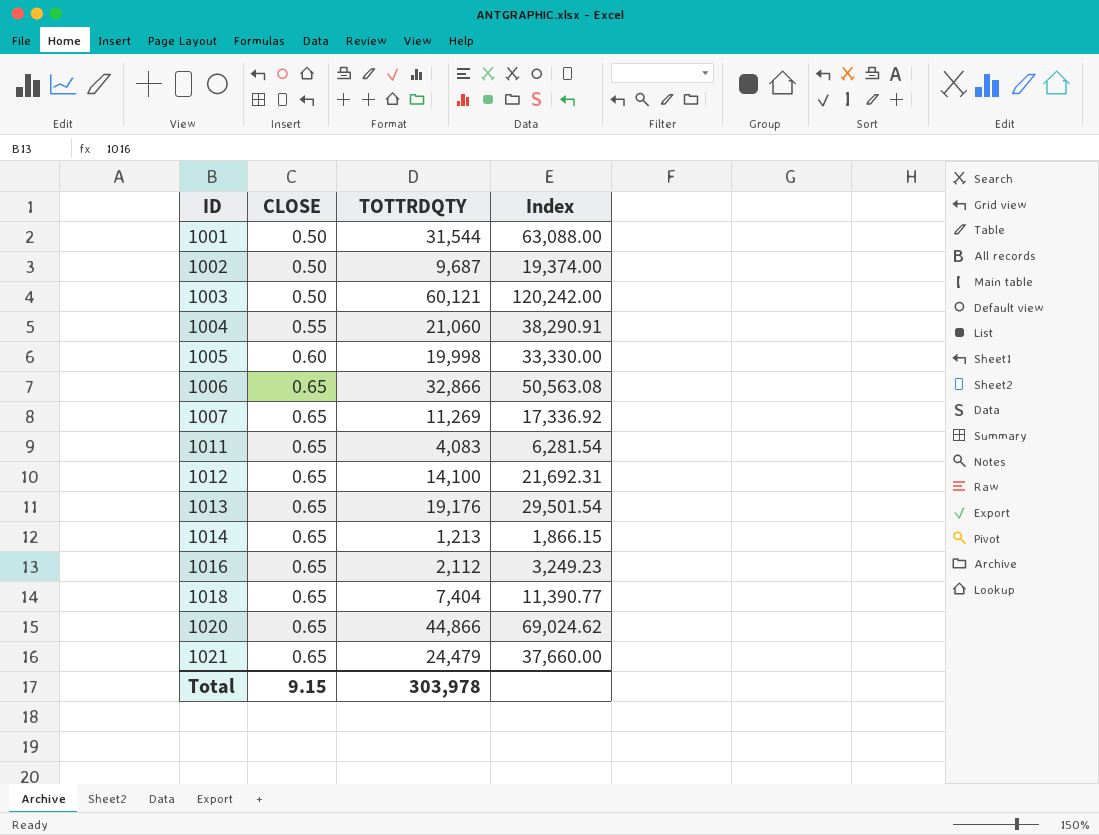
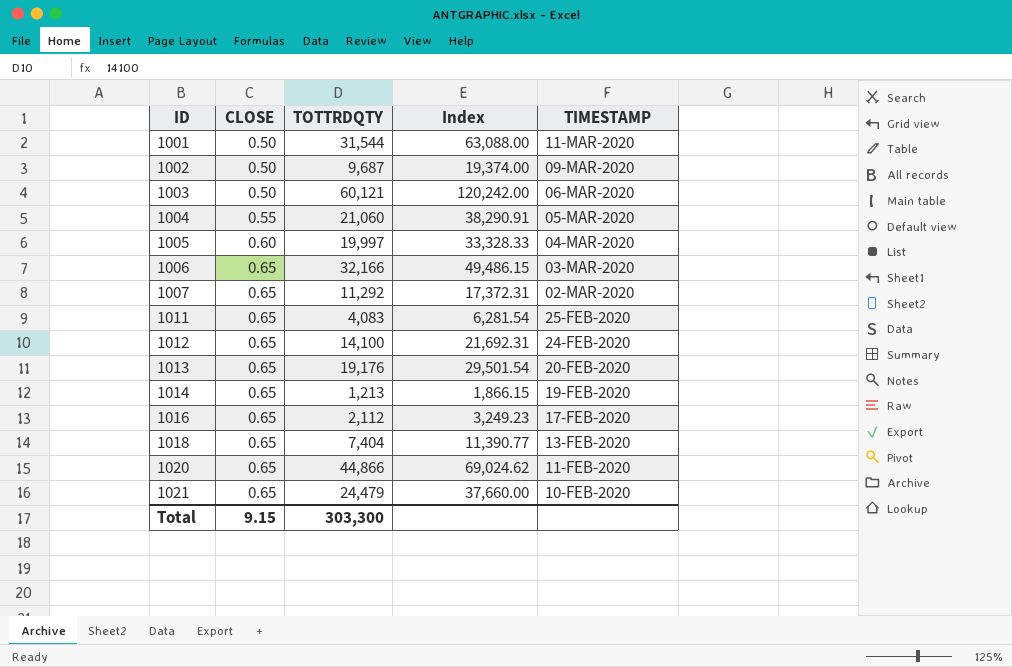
column TIMESTAMP | position: none -> 5
1005 | TOTTRDQTY: 19,998 -> 19,997
1005 | Index: 33,330.00 -> 33,328.33
1006 | TOTTRDQTY: 32,866 -> 32,166
1006 | Index: 50,563.08 -> 49,486.15
1007 | TOTTRDQTY: 11,269 -> 11,292
1007 | Index: 17,336.92 -> 17,372.31
Total | TOTTRDQTY: 303,978 -> 303,300

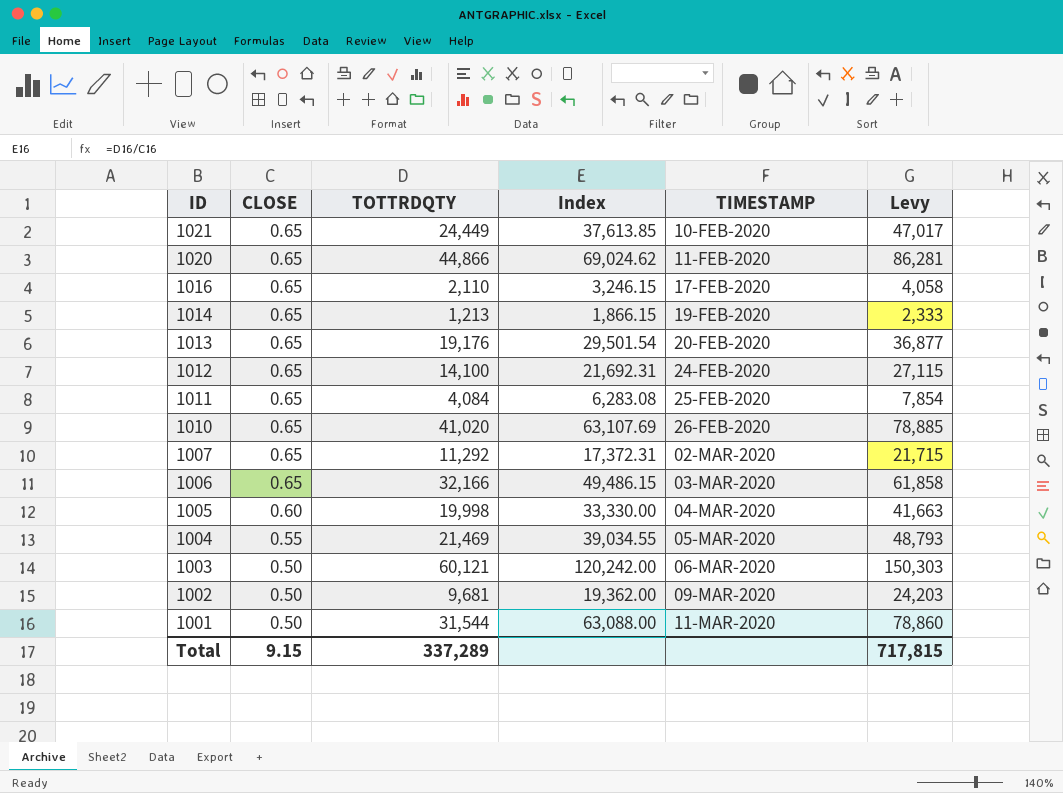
row order: ID ascending -> ID descending
column Levy | formula: none -> [Index] * 1.25
row 1018: 0.65 | 7,404 | 11,390.77 | 13-FEB-2020 -> none
1021 | TOTTRDQTY: 24,479 -> 24,449
1021 | Index: 37,660.00 -> 37,613.85
1016 | TOTTRDQTY: 2,112 -> 2,110
1016 | Index: 3,249.23 -> 3,246.15
1011 | TOTTRDQTY: 4,083 -> 4,084
1011 | Index: 6,281.54 -> 6,283.08
row 1010: none -> 0.65 | 41,020 | 63,107.69 | 26-FEB-2020 | 78,885
1005 | TOTTRDQTY: 19,997 -> 19,998
1005 | Index: 33,328.33 -> 33,330.00
1004 | TOTTRDQTY: 21,060 -> 21,469
1004 | Index: 38,290.91 -> 39,034.55
1002 | TOTTRDQTY: 9,687 -> 9,681
1002 | Index: 19,374.00 -> 19,362.00
Total | TOTTRDQTY: 303,300 -> 337,289

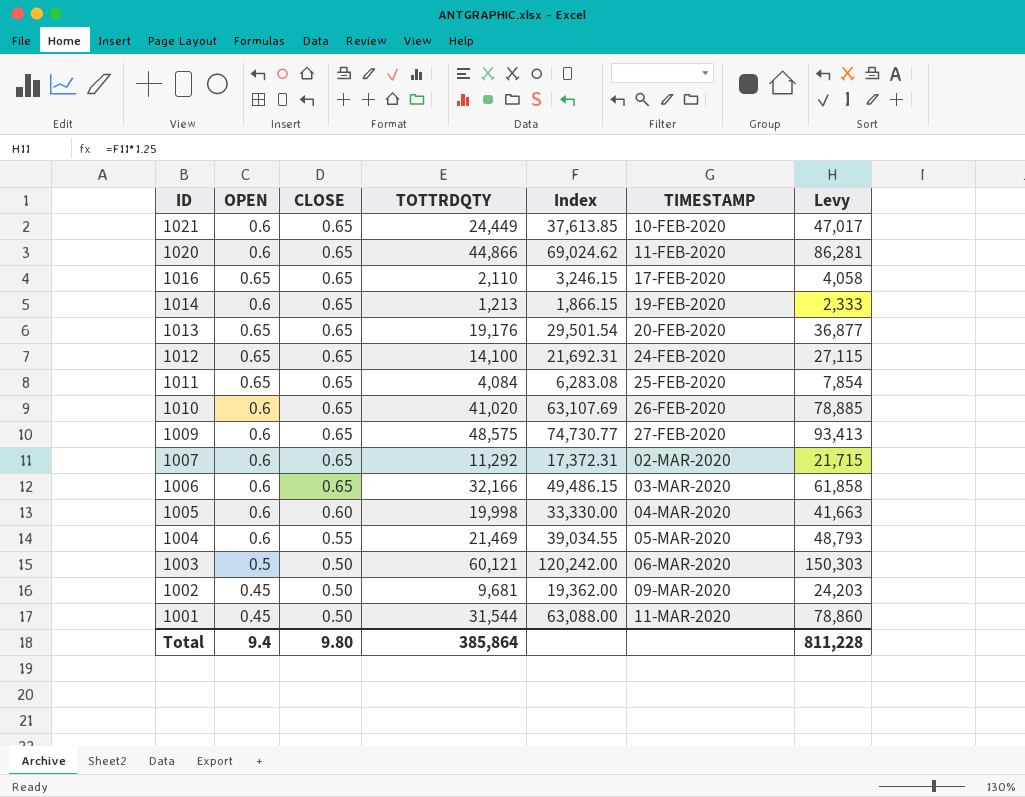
column OPEN | position: none -> 2
row 1009: none -> 0.6 | 0.65 | 48,575 | 74,730.77 | 27-FEB-2020 | 93,413
Total | CLOSE: 9.15 -> 9.80
Total | TOTTRDQTY: 337,289 -> 385,864
Total | Levy: 717,815 -> 811,228

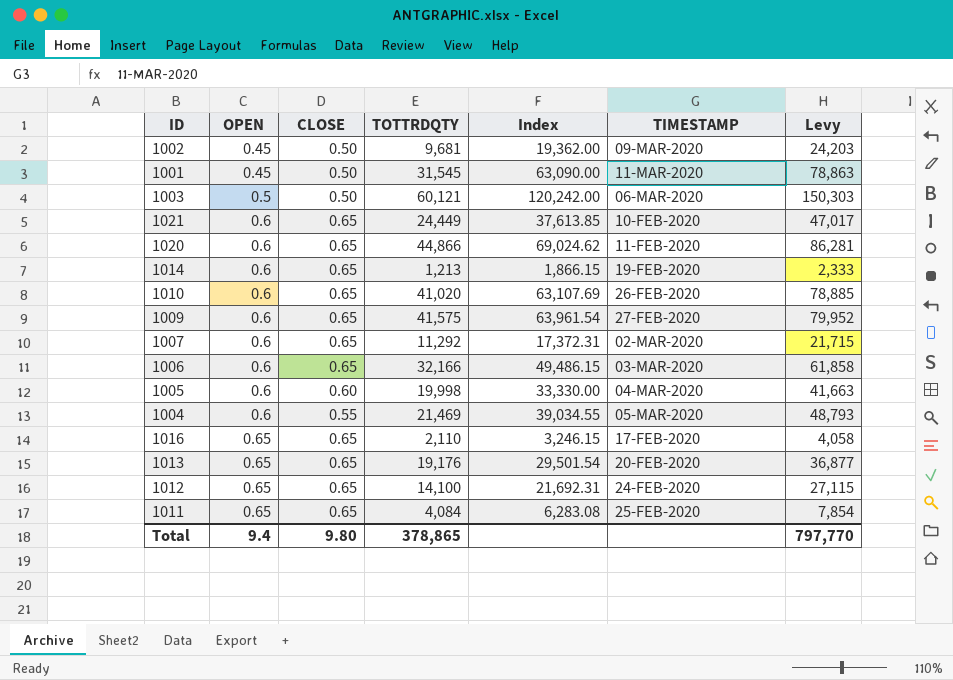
row order: ID descending -> OPEN ascending
1001 | TOTTRDQTY: 31,544 -> 31,545
1001 | Index: 63,088.00 -> 63,090.00
1001 | Levy: 78,860 -> 78,863
1009 | TOTTRDQTY: 48,575 -> 41,575
1009 | Index: 74,730.77 -> 63,961.54
1009 | Levy: 93,413 -> 79,952
Total | TOTTRDQTY: 385,864 -> 378,865
Total | Levy: 811,228 -> 797,770

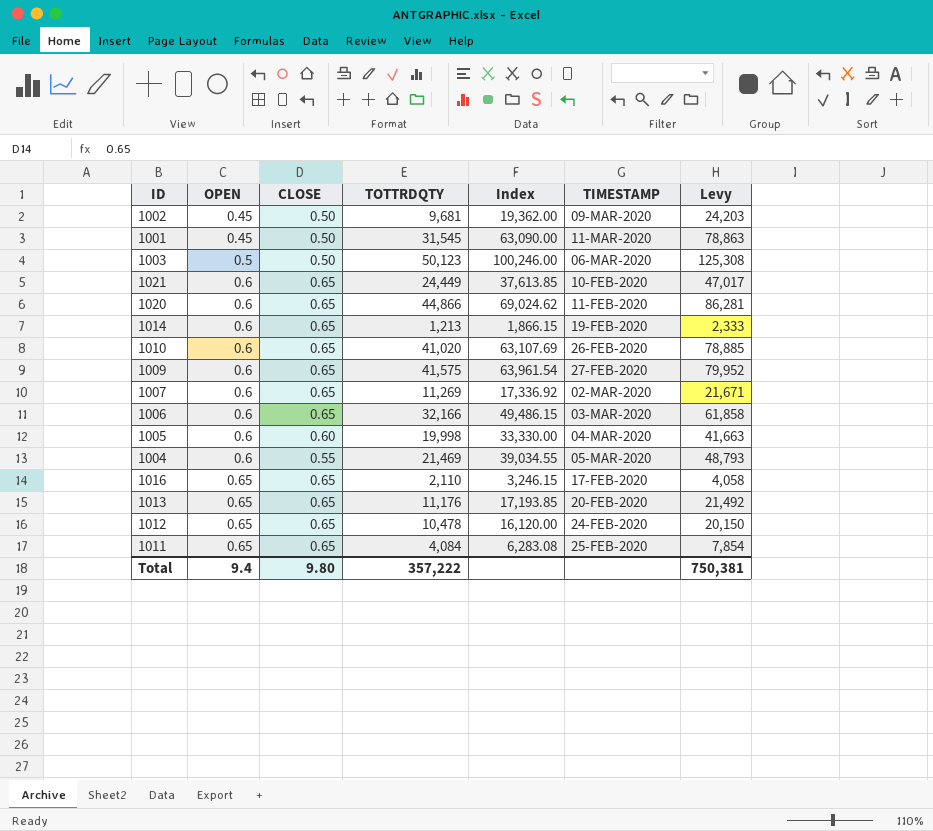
1003 | TOTTRDQTY: 60,121 -> 50,123
1003 | Index: 120,242.00 -> 100,246.00
1003 | Levy: 150,303 -> 125,308
1007 | TOTTRDQTY: 11,292 -> 11,269
1007 | Index: 17,372.31 -> 17,336.92
1007 | Levy: 21,715 -> 21,671
1013 | TOTTRDQTY: 19,176 -> 11,176
1013 | Index: 29,501.54 -> 17,193.85
1013 | Levy: 36,877 -> 21,492
1012 | TOTTRDQTY: 14,100 -> 10,478
1012 | Index: 21,692.31 -> 16,120.00
1012 | Levy: 27,115 -> 20,150
Total | TOTTRDQTY: 378,865 -> 357,222
Total | Levy: 797,770 -> 750,381

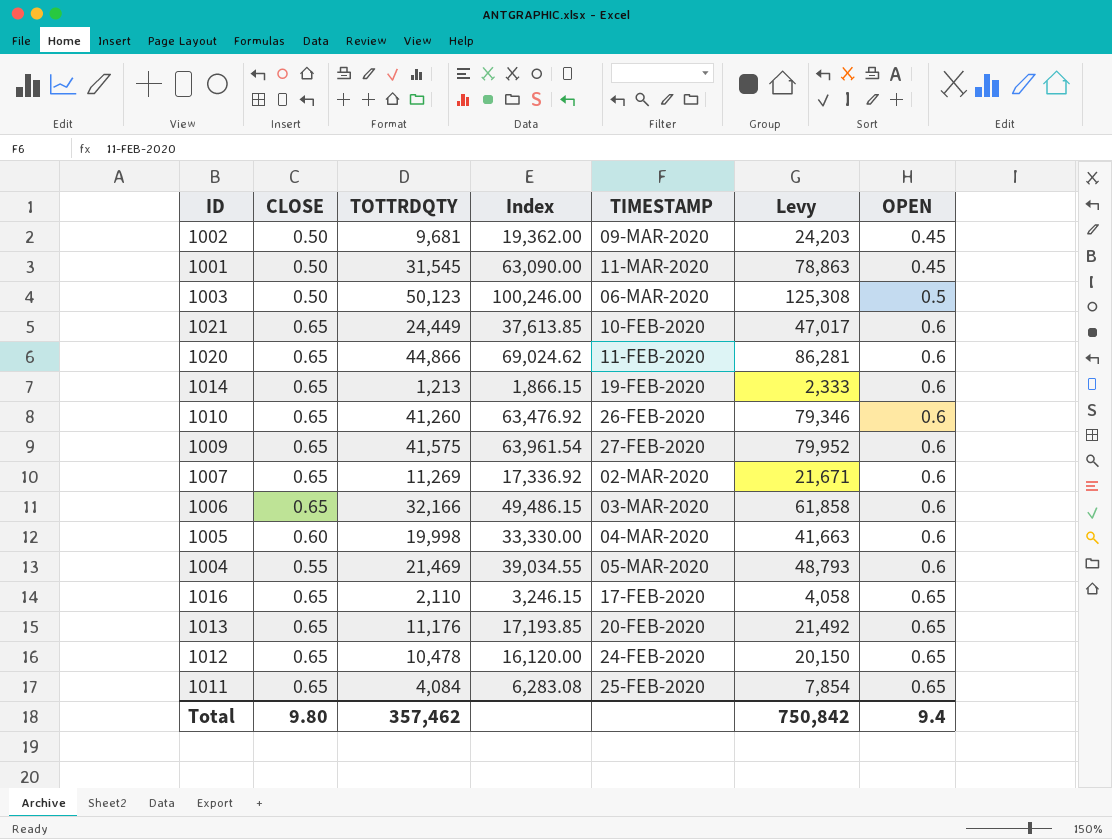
column OPEN | position: 2 -> 7
1010 | TOTTRDQTY: 41,020 -> 41,260
1010 | Index: 63,107.69 -> 63,476.92
1010 | Levy: 78,885 -> 79,346
Total | TOTTRDQTY: 357,222 -> 357,462
Total | Levy: 750,381 -> 750,842

